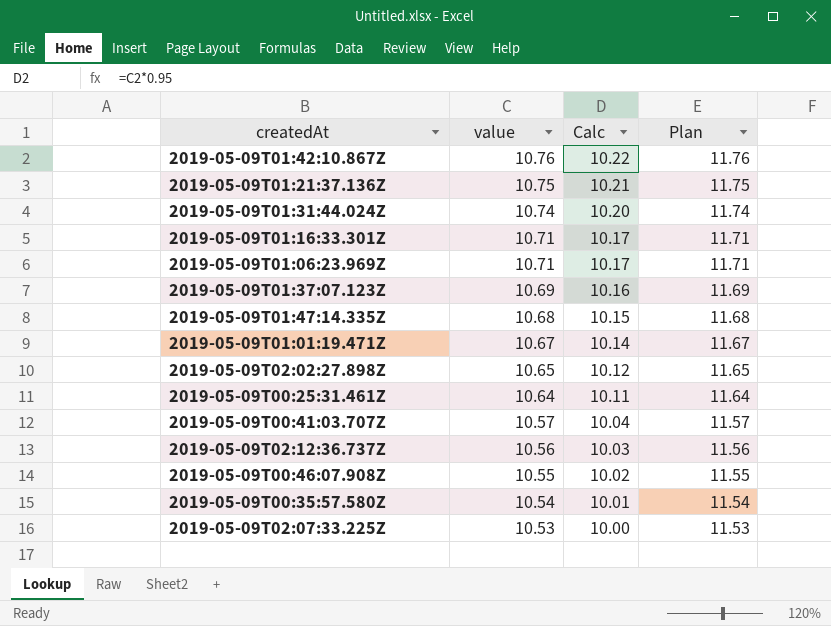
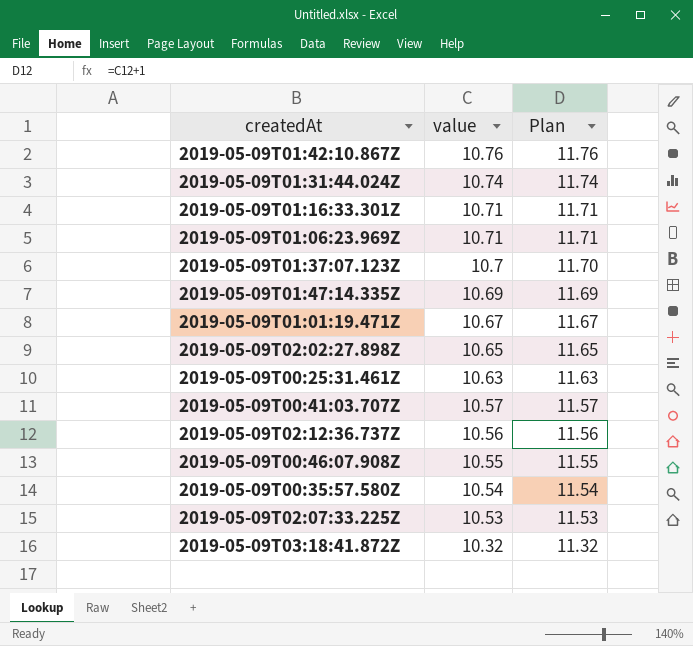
column Calc | formula: [value] * 0.95 -> none
row 2019-05-09T01:21:37.136Z: 10.75 | 10.21 | 11.75 -> none
2019-05-09T01:37:07.123Z | value: 10.69 -> 10.7
2019-05-09T01:37:07.123Z | Plan: 11.69 -> 11.70
2019-05-09T01:47:14.335Z | value: 10.68 -> 10.69
2019-05-09T01:47:14.335Z | Plan: 11.68 -> 11.69
2019-05-09T00:25:31.461Z | value: 10.64 -> 10.63
2019-05-09T00:25:31.461Z | Plan: 11.64 -> 11.63
row 2019-05-09T03:18:41.872Z: none -> 10.32 | 11.32

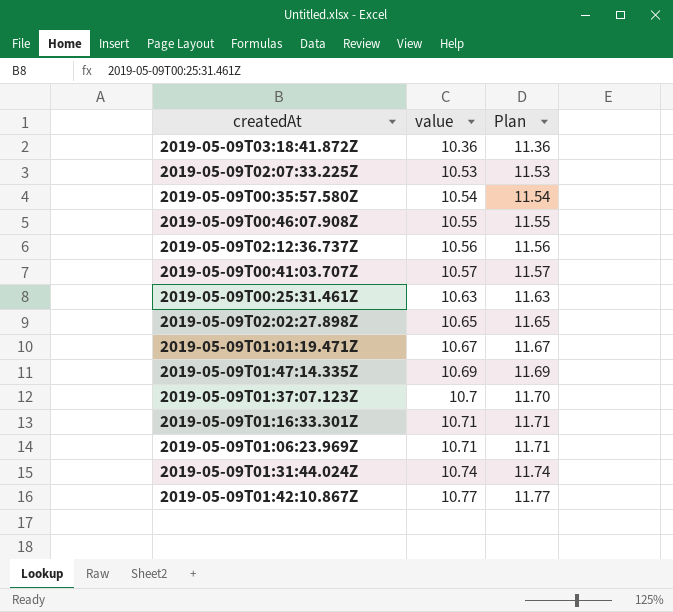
row order: value descending -> value ascending
2019-05-09T03:18:41.872Z | value: 10.32 -> 10.36
2019-05-09T03:18:41.872Z | Plan: 11.32 -> 11.36
2019-05-09T01:42:10.867Z | value: 10.76 -> 10.77
2019-05-09T01:42:10.867Z | Plan: 11.76 -> 11.77

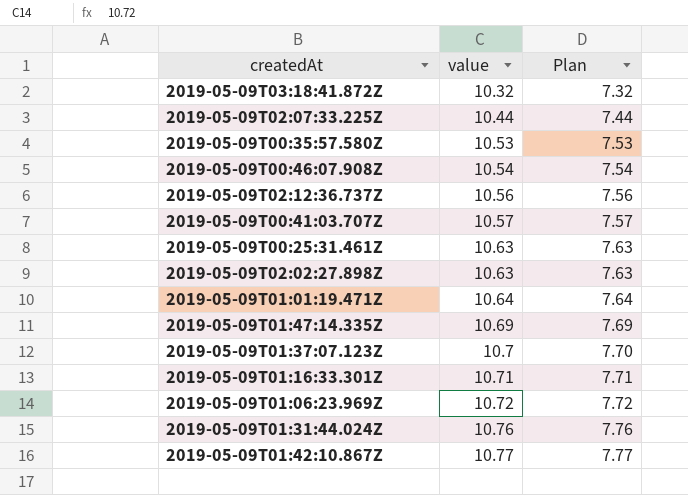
column Plan | formula: [value] + 1 -> [value] - 3
2019-05-09T03:18:41.872Z | value: 10.36 -> 10.32
2019-05-09T02:07:33.225Z | value: 10.53 -> 10.44
2019-05-09T00:35:57.580Z | value: 10.54 -> 10.53
2019-05-09T00:46:07.908Z | value: 10.55 -> 10.54
2019-05-09T02:02:27.898Z | value: 10.65 -> 10.63
2019-05-09T01:01:19.471Z | value: 10.67 -> 10.64
2019-05-09T01:06:23.969Z | value: 10.71 -> 10.72
2019-05-09T01:31:44.024Z | value: 10.74 -> 10.76

